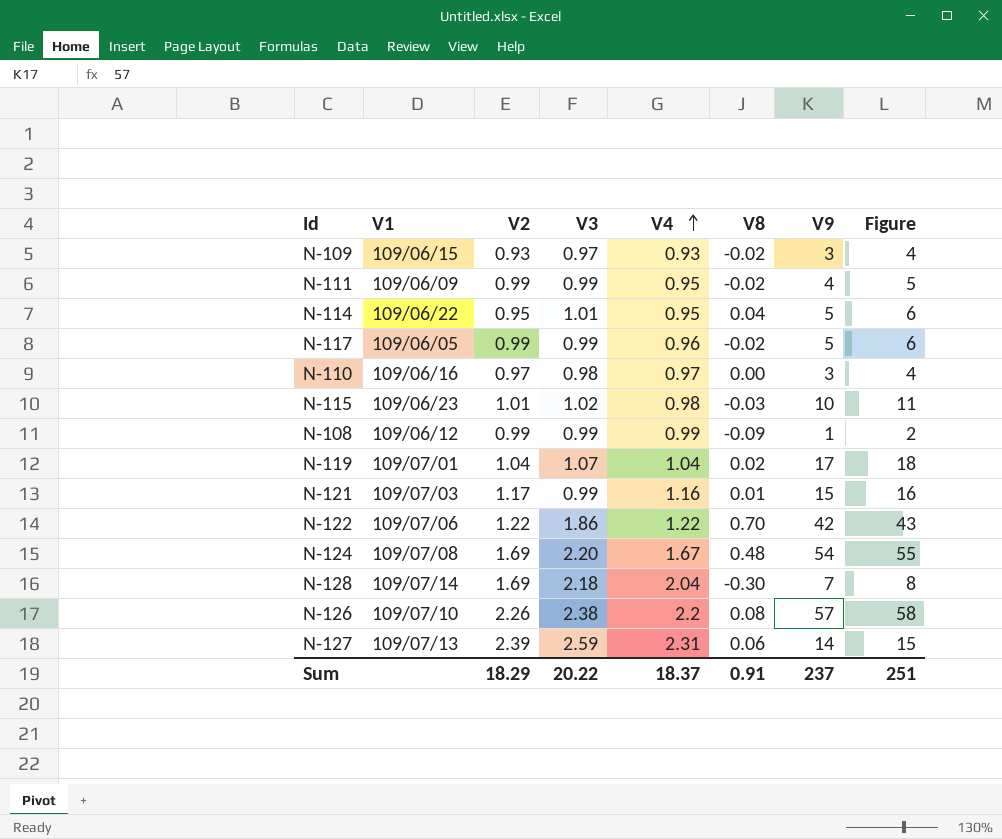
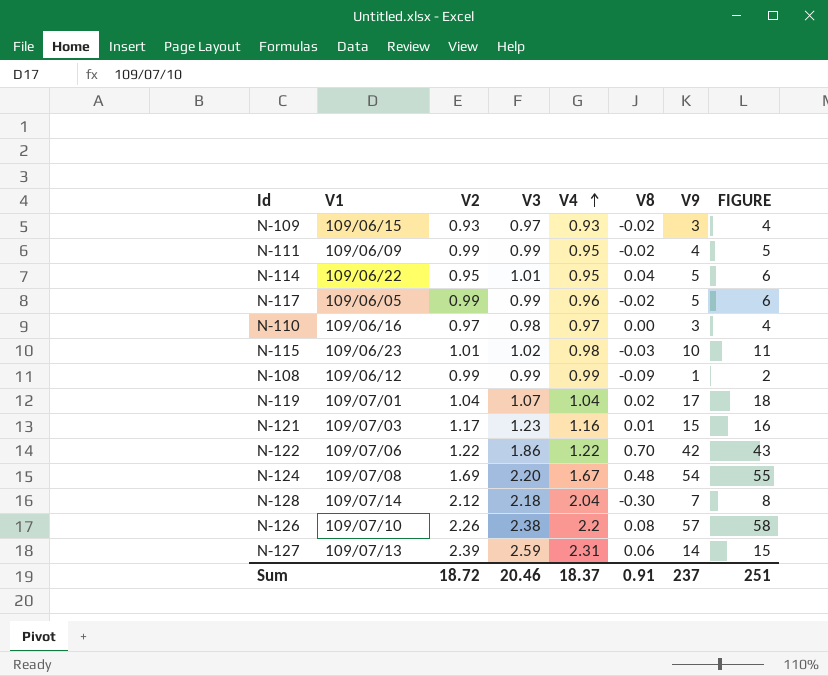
column name: Figure -> FIGURE
N-121 | V3: 0.99 -> 1.23
N-128 | V2: 1.69 -> 2.12
Sum | V2: 18.29 -> 18.72
Sum | V3: 20.22 -> 20.46

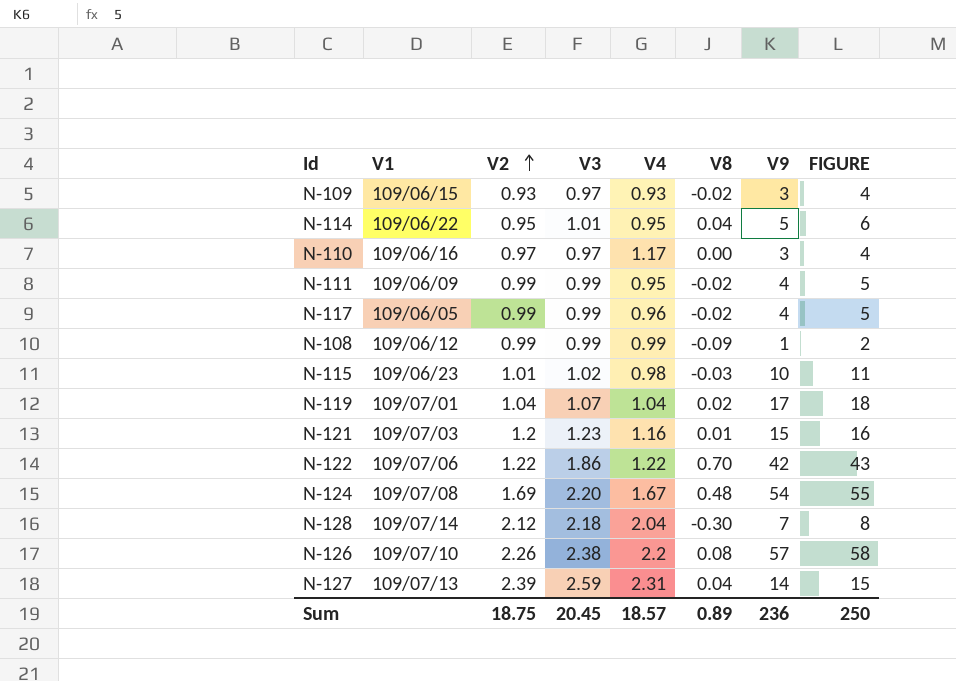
row order: V4 ascending -> V2 ascending
N-110 | V3: 0.98 -> 0.97
N-110 | V4: 0.97 -> 1.17
N-117 | V9: 5 -> 4
N-117 | FIGURE: 6 -> 5
N-121 | V2: 1.17 -> 1.2
N-127 | V8: 0.06 -> 0.04
Sum | V2: 18.72 -> 18.75
Sum | V3: 20.46 -> 20.45
Sum | V4: 18.37 -> 18.57
Sum | V8: 0.91 -> 0.89
Sum | V9: 237 -> 236
Sum | FIGURE: 251 -> 250

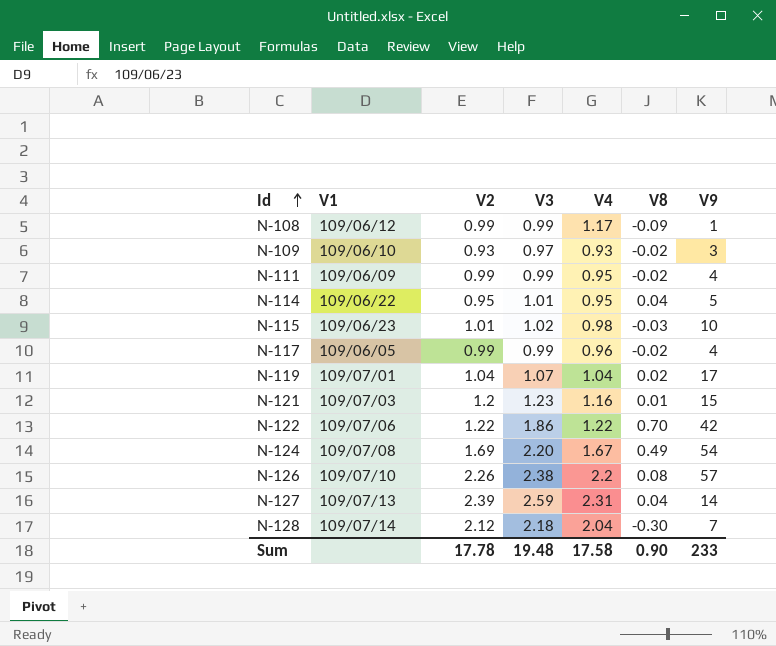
row order: V2 ascending -> Id ascending
column FIGURE | formula: [V9] + 1 -> none
row N-110: 109/06/16 | 0.97 | 0.97 | 1.17 | 0.00 | 3 | 4 -> none
N-108 | V4: 0.99 -> 1.17
N-109 | V1: 109/06/15 -> 109/06/10
N-124 | V8: 0.48 -> 0.49
Sum | V2: 18.75 -> 17.78
Sum | V3: 20.45 -> 19.48
Sum | V4: 18.57 -> 17.58
Sum | V8: 0.89 -> 0.90
Sum | V9: 236 -> 233

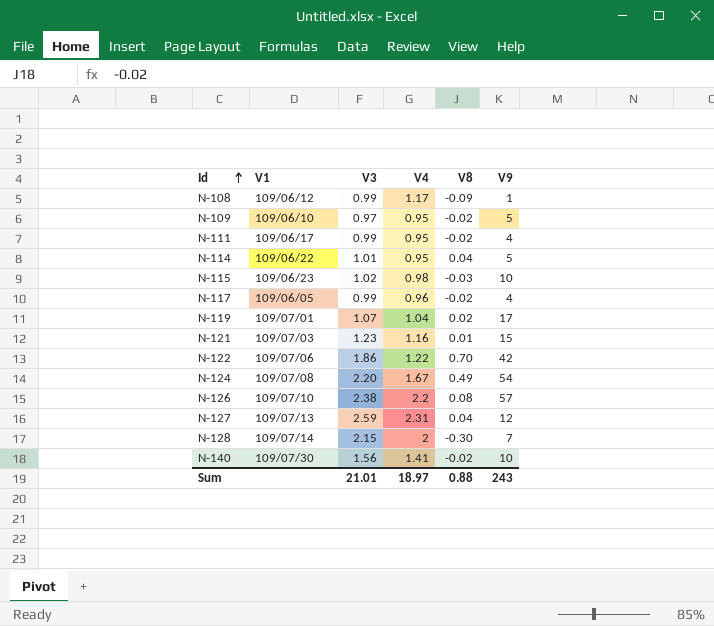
column V2 | position: 3 -> none
N-109 | V4: 0.93 -> 0.95
N-109 | V9: 3 -> 5
N-111 | V1: 109/06/09 -> 109/06/17
N-127 | V9: 14 -> 12
N-128 | V3: 2.18 -> 2.15
N-128 | V4: 2.04 -> 2
row N-140: none -> 109/07/30 | 1.56 | 1.41 | -0.02 | 10
Sum | V3: 19.48 -> 21.01
Sum | V4: 17.58 -> 18.97
Sum | V8: 0.90 -> 0.88
Sum | V9: 233 -> 243

